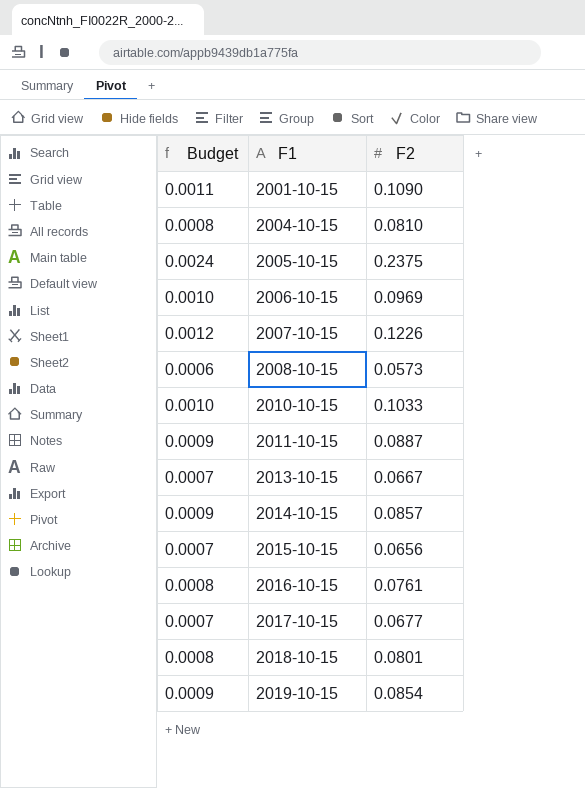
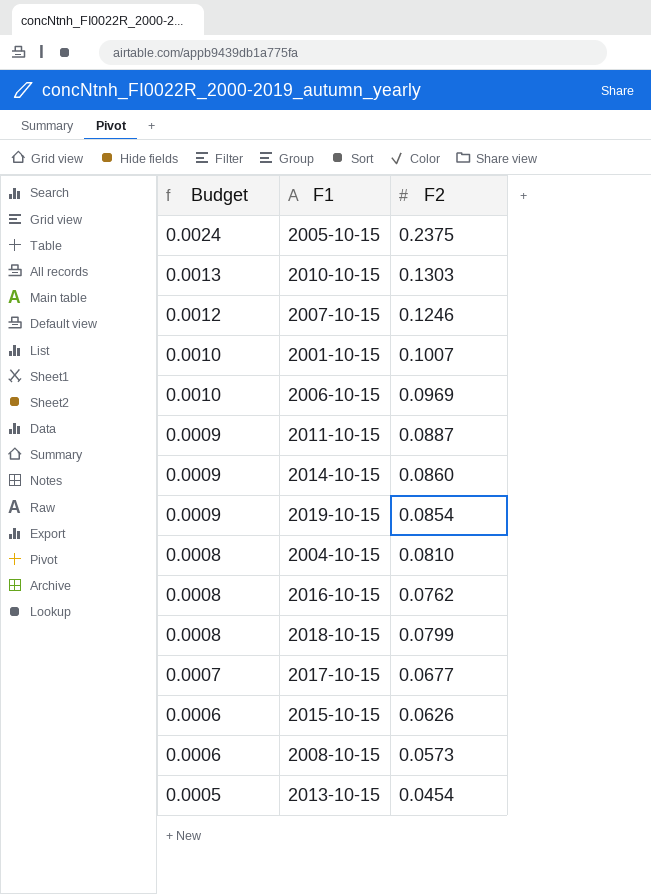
row order: F1 ascending -> Budget descending
2010-10-15 | Budget: 0.0010 -> 0.0013
2010-10-15 | F2: 0.1033 -> 0.1303
2007-10-15 | F2: 0.1226 -> 0.1246
2001-10-15 | Budget: 0.0011 -> 0.0010
2001-10-15 | F2: 0.1090 -> 0.1007
2014-10-15 | F2: 0.0857 -> 0.0860
2016-10-15 | F2: 0.0761 -> 0.0762
2018-10-15 | F2: 0.0801 -> 0.0799
2015-10-15 | Budget: 0.0007 -> 0.0006
2015-10-15 | F2: 0.0656 -> 0.0626
2013-10-15 | Budget: 0.0007 -> 0.0005
2013-10-15 | F2: 0.0667 -> 0.0454

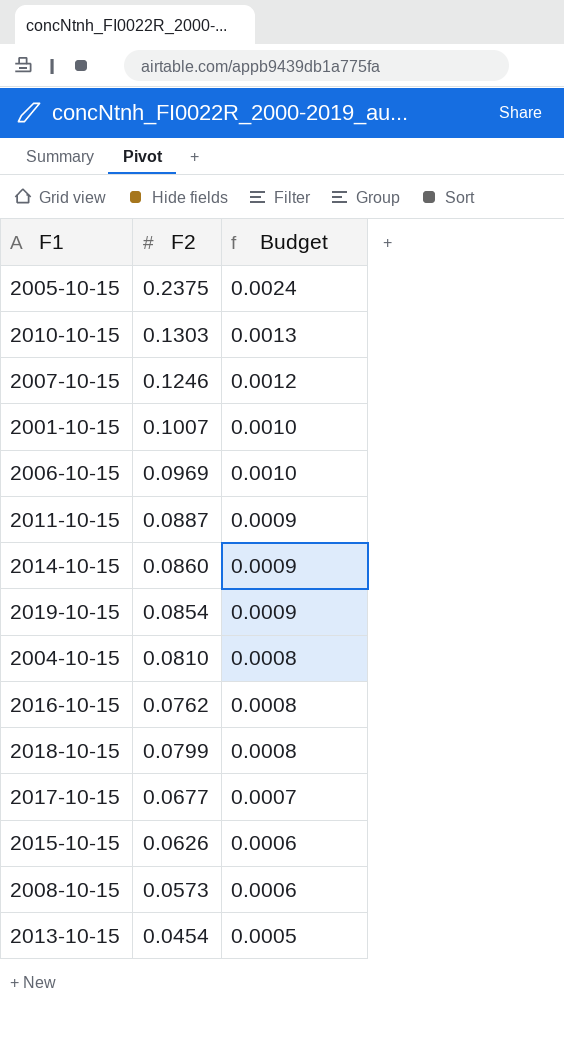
column Budget | position: 1 -> 3

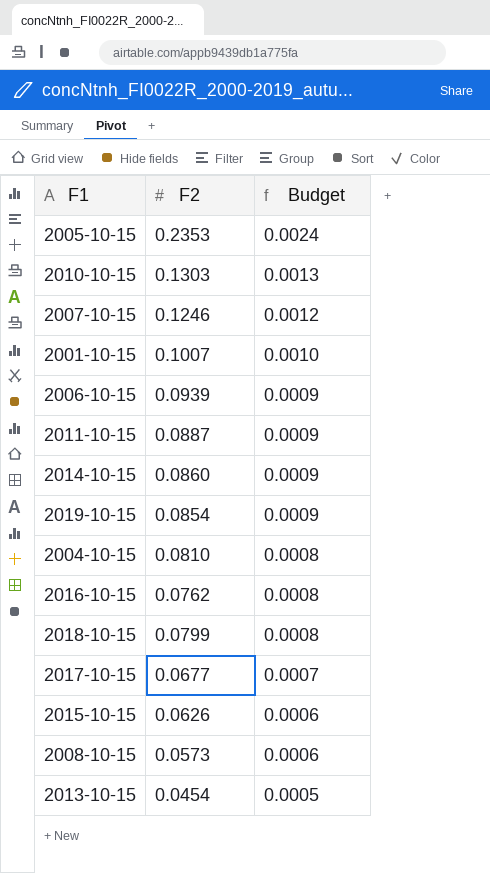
2005-10-15 | F2: 0.2375 -> 0.2353
2006-10-15 | F2: 0.0969 -> 0.0939
2006-10-15 | Budget: 0.0010 -> 0.0009

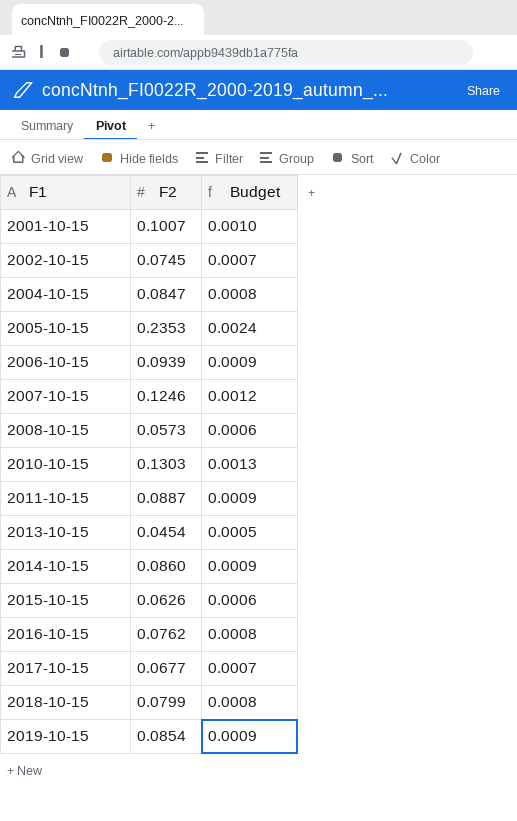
row order: Budget descending -> F1 ascending
row 2002-10-15: none -> 0.0745 | 0.0007
2004-10-15 | F2: 0.0810 -> 0.0847

